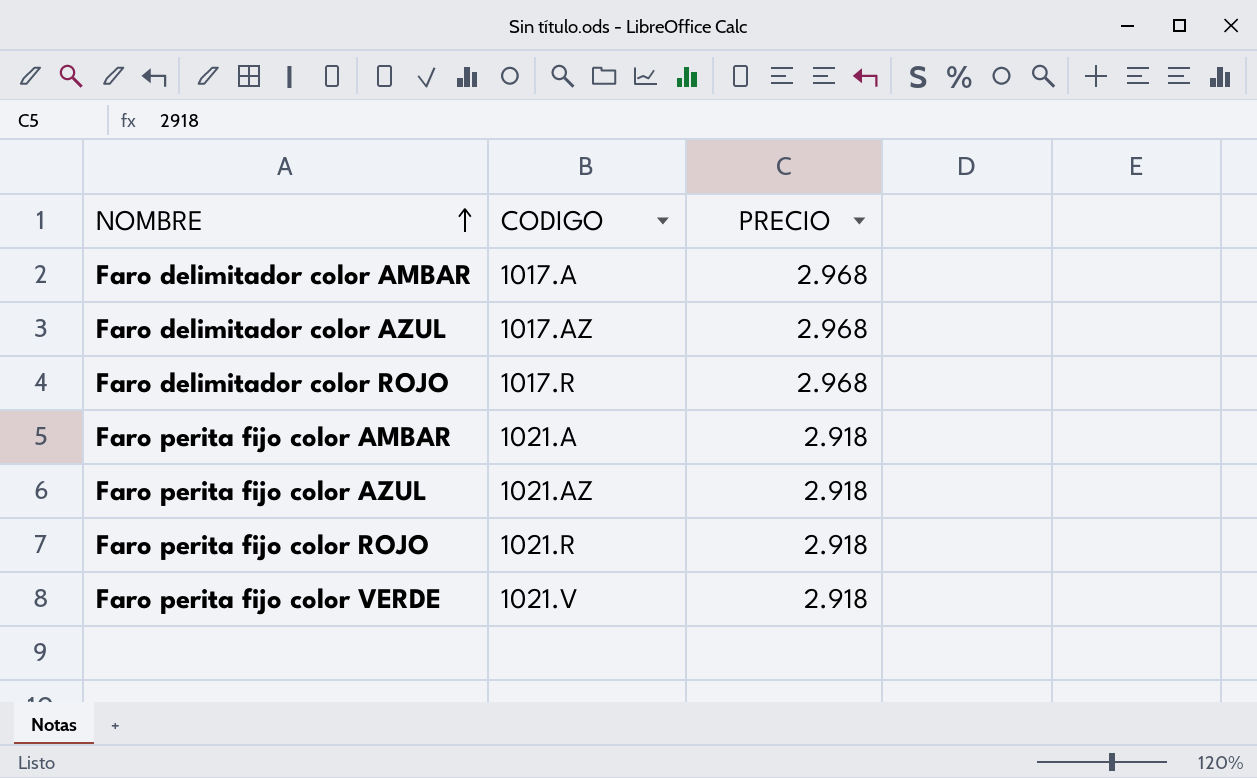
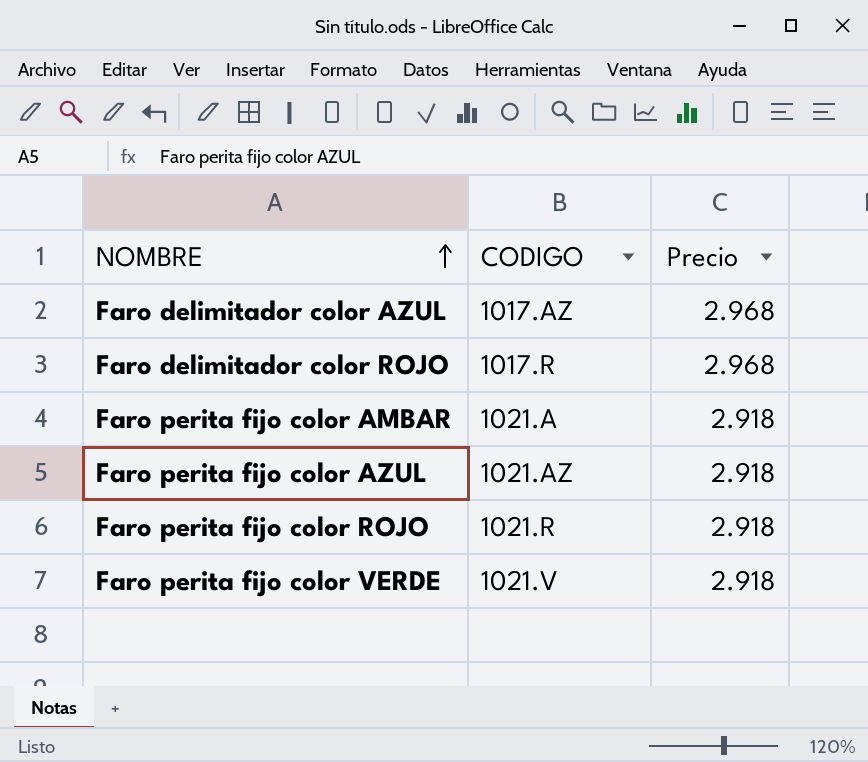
column name: PRECIO -> Precio
row Faro delimitador color AMBAR: 1017.A | 2.968 -> none

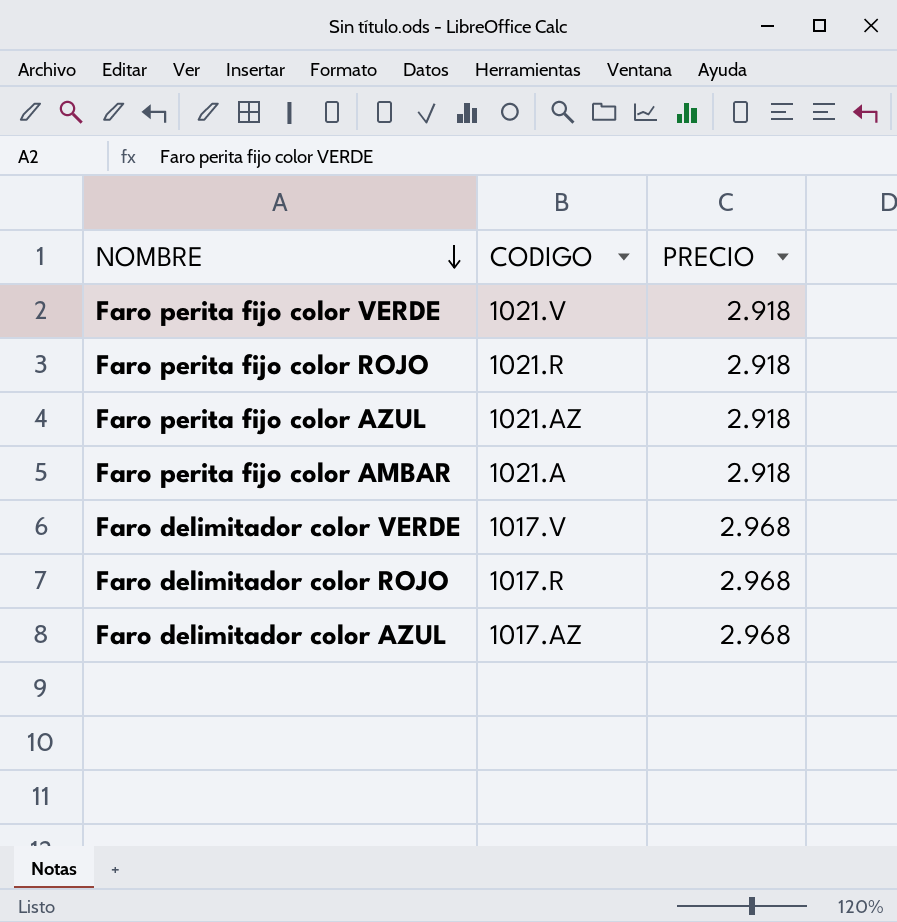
row order: NOMBRE ascending -> NOMBRE descending
column name: Precio -> PRECIO
row Faro delimitador color VERDE: none -> 1017.V | 2.968

